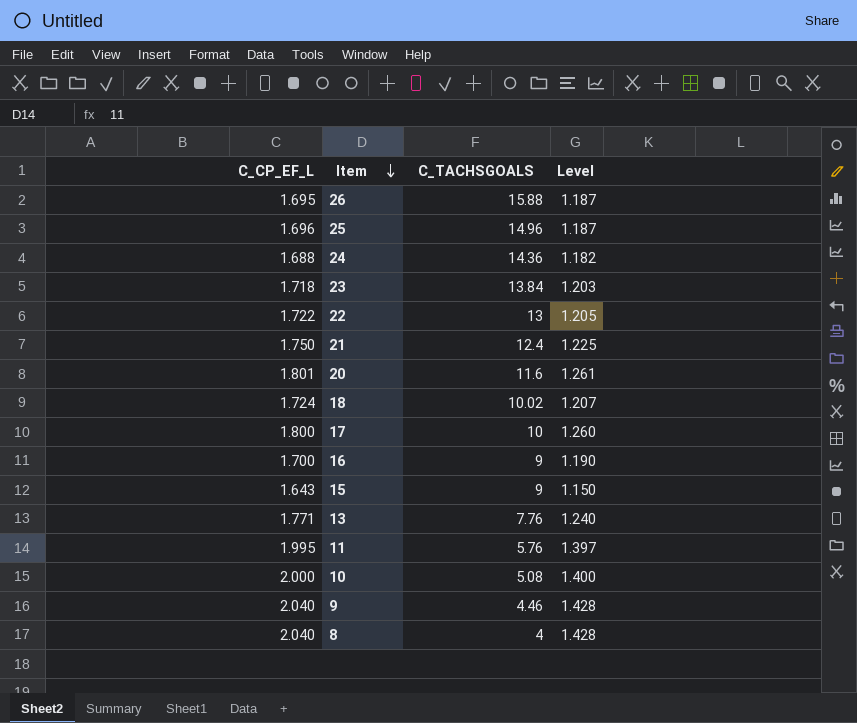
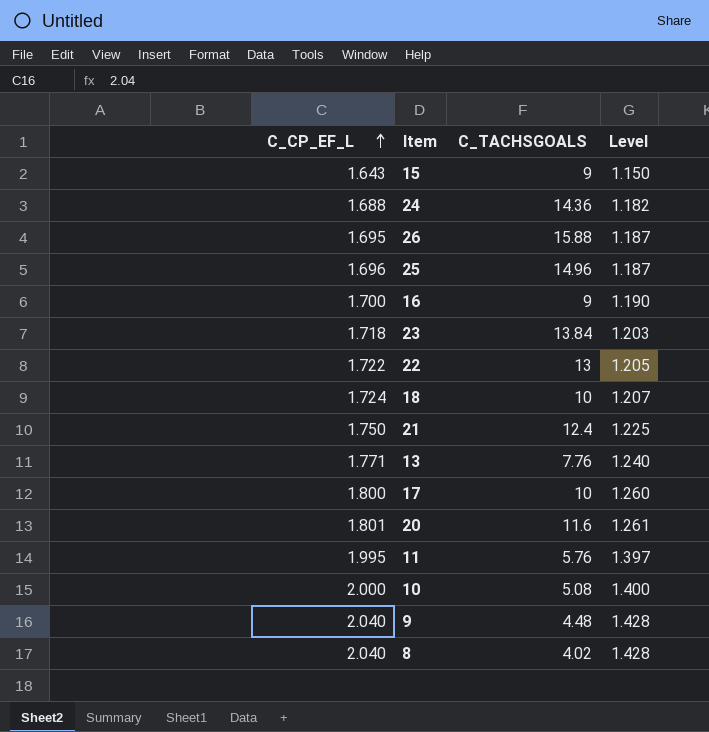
row order: Item descending -> C_CP_EF_L ascending
18 | C_TACHSGOALS: 10.02 -> 10
9 | C_TACHSGOALS: 4.46 -> 4.48
8 | C_TACHSGOALS: 4 -> 4.02

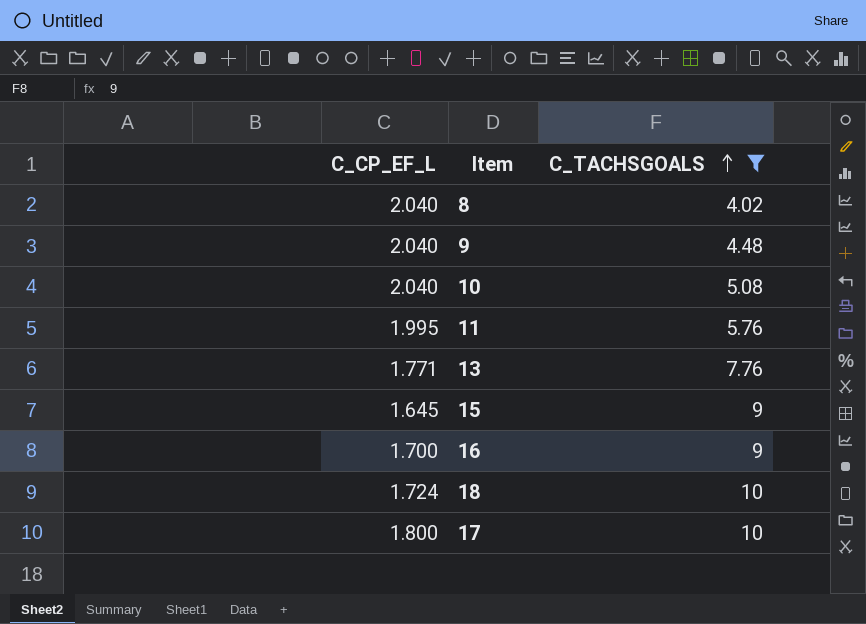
filter: none -> C_TACHSGOALS <= 10
row order: C_CP_EF_L ascending -> C_TACHSGOALS ascending
column Level | formula: [C_CP_EF_L] * 0.7 -> none
10 | C_CP_EF_L: 2.000 -> 2.040
15 | C_CP_EF_L: 1.643 -> 1.645

